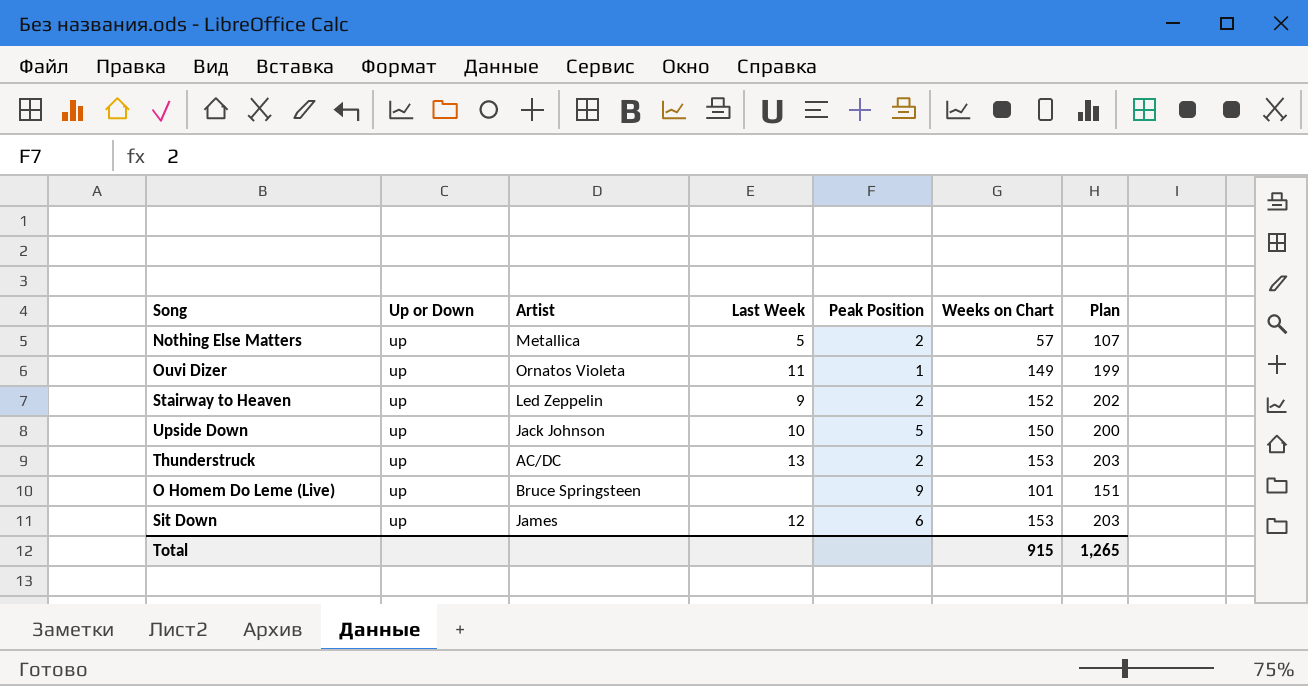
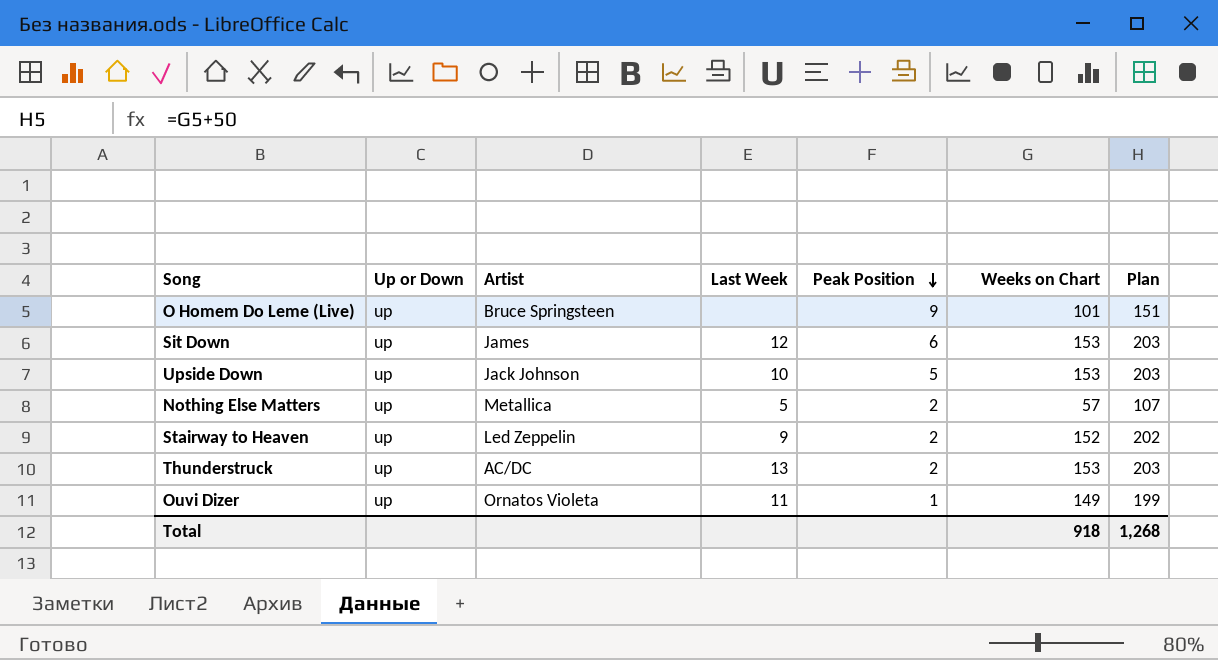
row order: none -> Peak Position descending
Upside Down | Weeks on Chart: 150 -> 153
Upside Down | Plan: 200 -> 203
Total | Weeks on Chart: 915 -> 918
Total | Plan: 1,265 -> 1,268

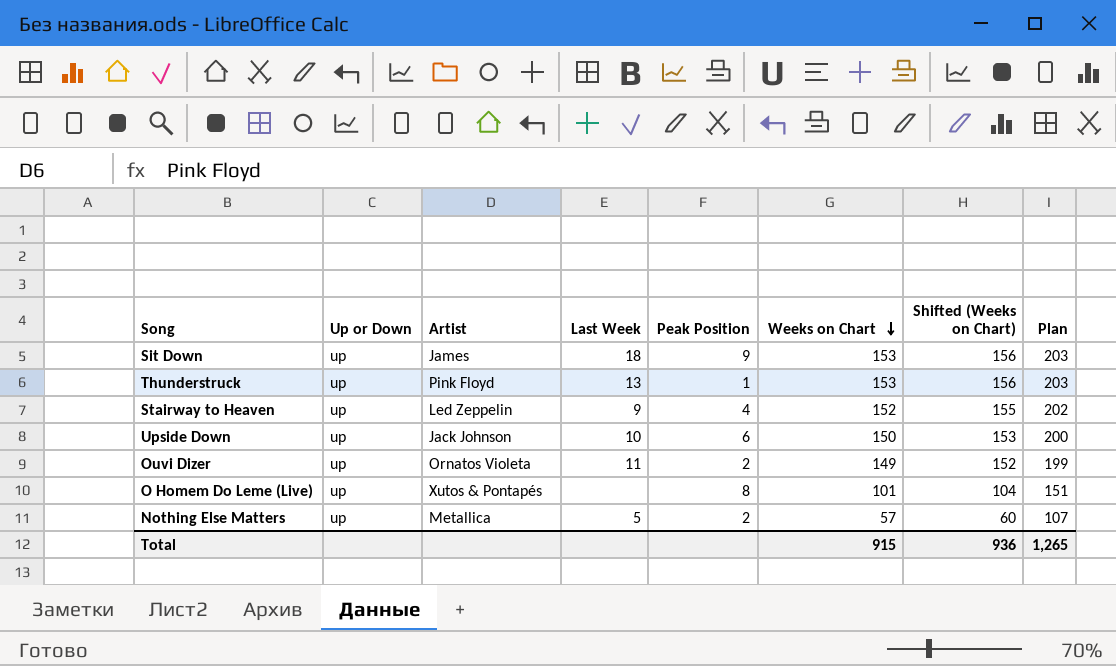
row order: Peak Position descending -> Weeks on Chart descending
column Shifted (Weeks on Chart) | formula: none -> [Weeks on Chart] + 3
Sit Down | Last Week: 12 -> 18
Sit Down | Peak Position: 6 -> 9
Thunderstruck | Artist: AC/DC -> Pink Floyd
Thunderstruck | Peak Position: 2 -> 1
Stairway to Heaven | Peak Position: 2 -> 4
Upside Down | Peak Position: 5 -> 6
Upside Down | Weeks on Chart: 153 -> 150
Upside Down | Plan: 203 -> 200
Ouvi Dizer | Peak Position: 1 -> 2
O Homem Do Leme (Live) | Artist: Bruce Springsteen -> Xutos & Pontapés
O Homem Do Leme (Live) | Peak Position: 9 -> 8
Total | Weeks on Chart: 918 -> 915
Total | Plan: 1,268 -> 1,265

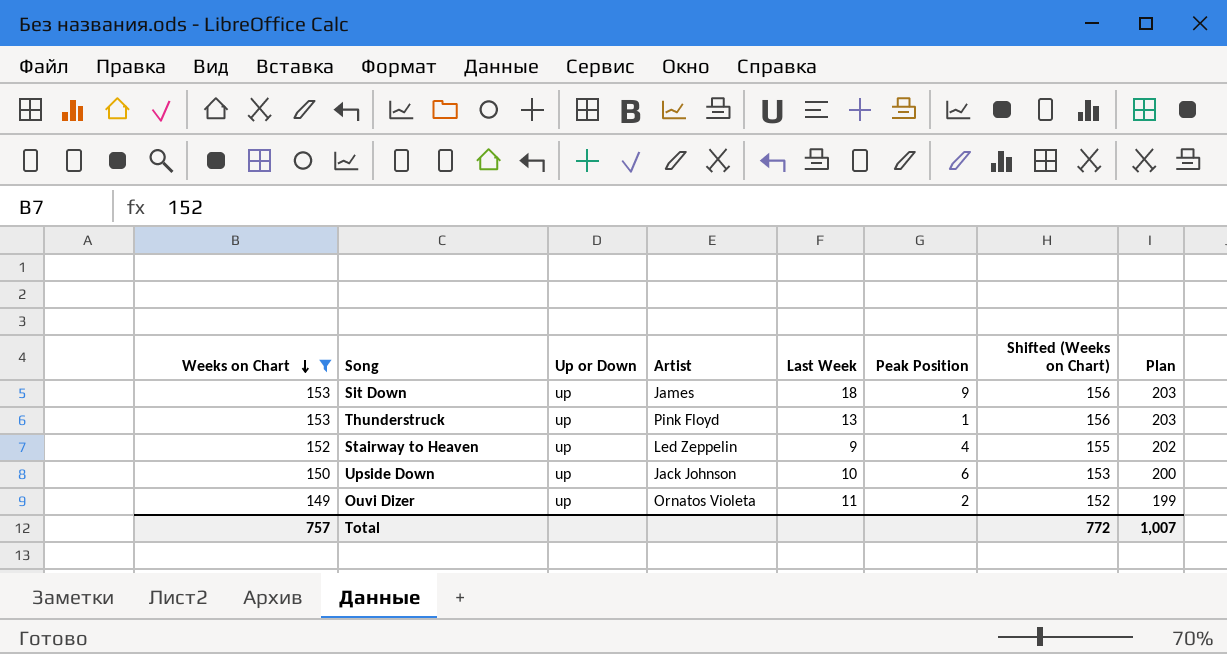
filter: none -> Weeks on Chart >= 149
column Weeks on Chart | position: 6 -> 1
Total | Weeks on Chart: 915 -> 757
Total | Shifted (Weeks on Chart): 936 -> 772
Total | Plan: 1,265 -> 1,007

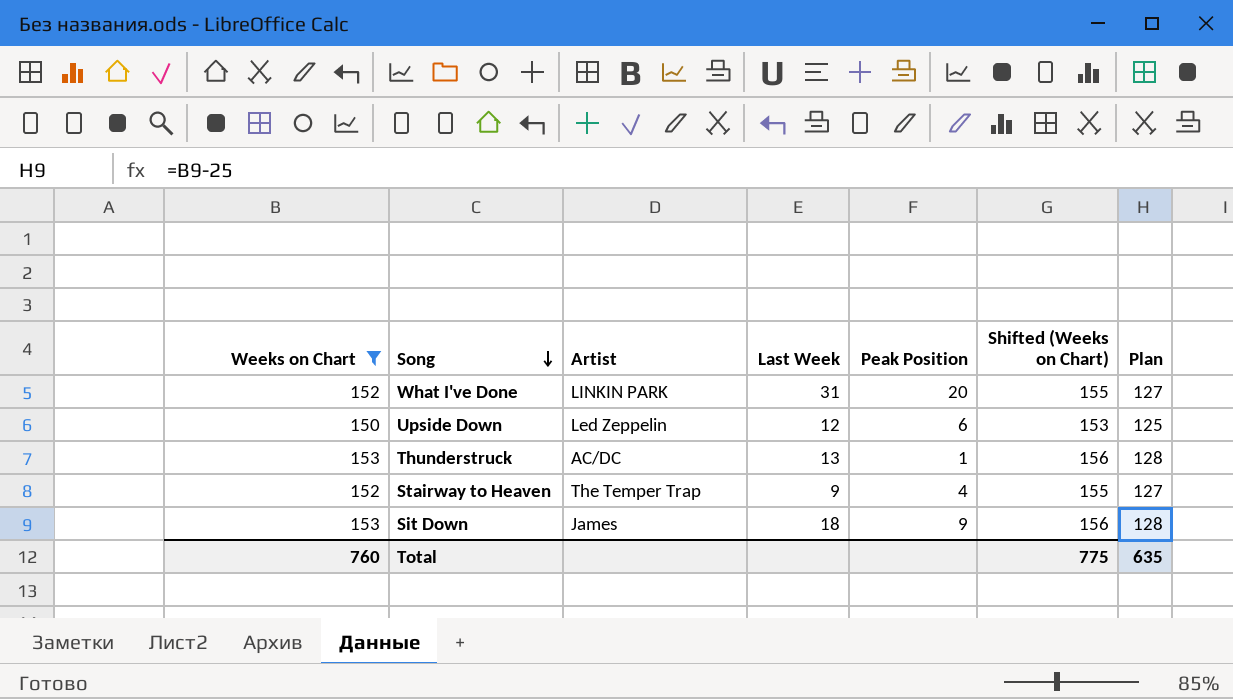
row order: Weeks on Chart descending -> Song descending
column Up or Down | position: 3 -> none
column Plan | formula: [Weeks on Chart] + 50 -> [Weeks on Chart] - 25
row Ouvi Dizer: 149 | up | Ornatos Violeta | 11 | 2 | 152 | 199 -> none
row What I've Done: none -> 152 | LINKIN PARK | 31 | 20 | 155 | 127
Upside Down | Artist: Jack Johnson -> Led Zeppelin
Upside Down | Last Week: 10 -> 12
Thunderstruck | Artist: Pink Floyd -> AC/DC
Stairway to Heaven | Artist: Led Zeppelin -> The Temper Trap
Total | Weeks on Chart: 757 -> 760
Total | Shifted (Weeks on Chart): 772 -> 775
Total | Plan: 1,007 -> 635

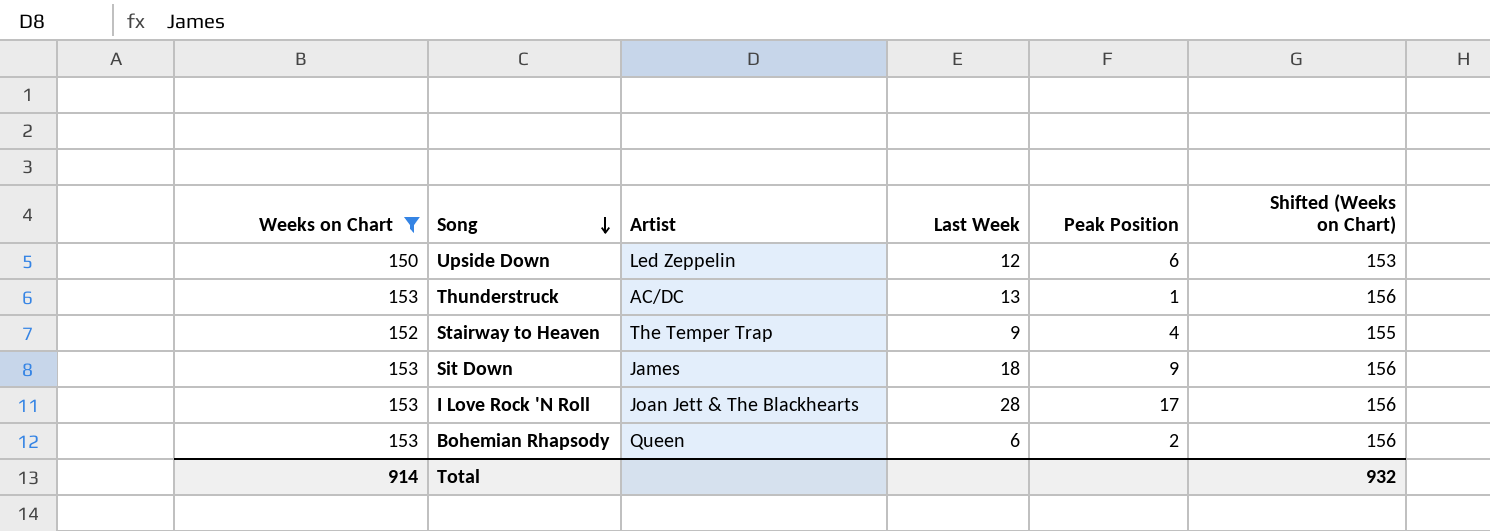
column Plan | formula: [Weeks on Chart] - 25 -> none
row What I've Done: 152 | LINKIN PARK | 31 | 20 | 155 | 127 -> none
row I Love Rock 'N Roll: none -> 153 | Joan Jett & The Blackhearts | 28 | 17 | 156
row Bohemian Rhapsody: none -> 153 | Queen | 6 | 2 | 156
Total | Weeks on Chart: 760 -> 914
Total | Shifted (Weeks on Chart): 775 -> 932

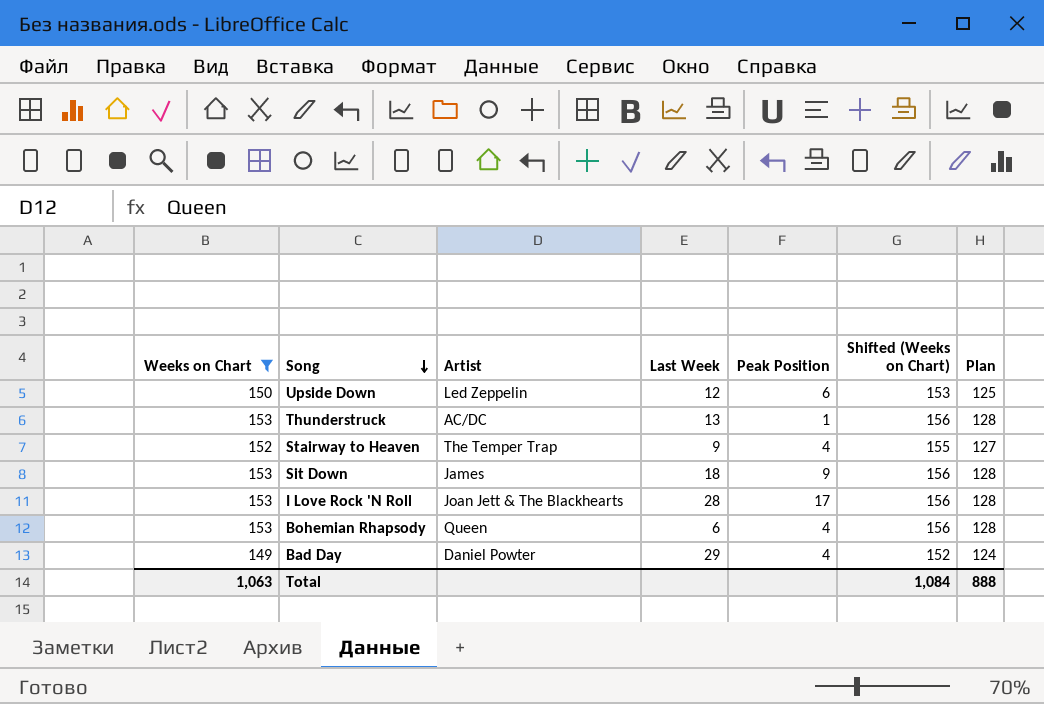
column Plan | formula: none -> [Weeks on Chart] - 25
Bohemian Rhapsody | Peak Position: 2 -> 4
row Bad Day: none -> 149 | Daniel Powter | 29 | 4 | 152 | 124
Total | Weeks on Chart: 914 -> 1,063
Total | Shifted (Weeks on Chart): 932 -> 1,084

